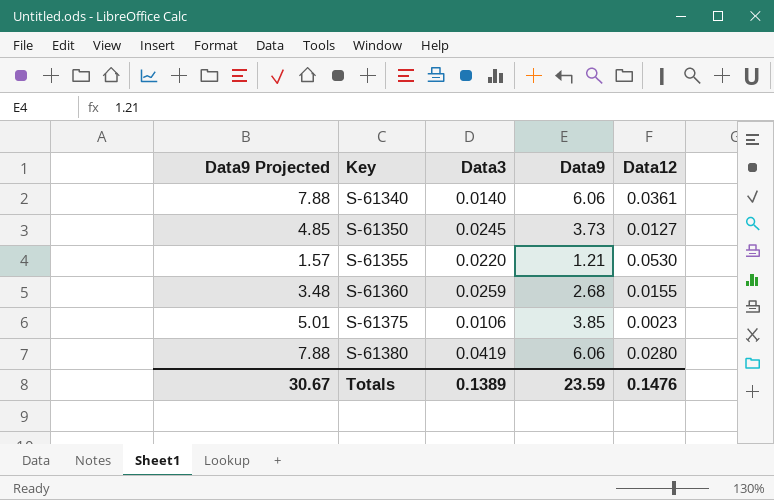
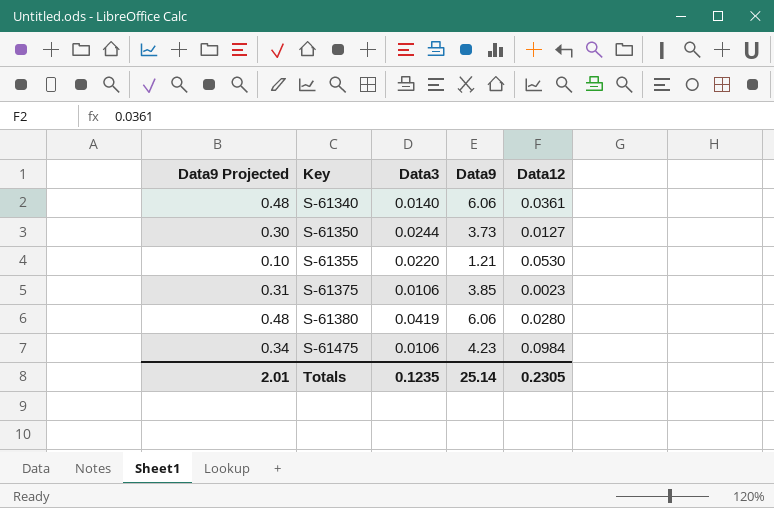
column Data9 Projected | formula: [Data9] * 1.3 -> [Data9] * 0.08
row S-61360: 3.48 | 0.0259 | 2.68 | 0.0155 -> none
S-61350 | Data3: 0.0245 -> 0.0244
row S-61475: none -> 0.34 | 0.0106 | 4.23 | 0.0984
Totals | Data9 Projected: 30.67 -> 2.01
Totals | Data3: 0.1389 -> 0.1235
Totals | Data9: 23.59 -> 25.14
Totals | Data12: 0.1476 -> 0.2305

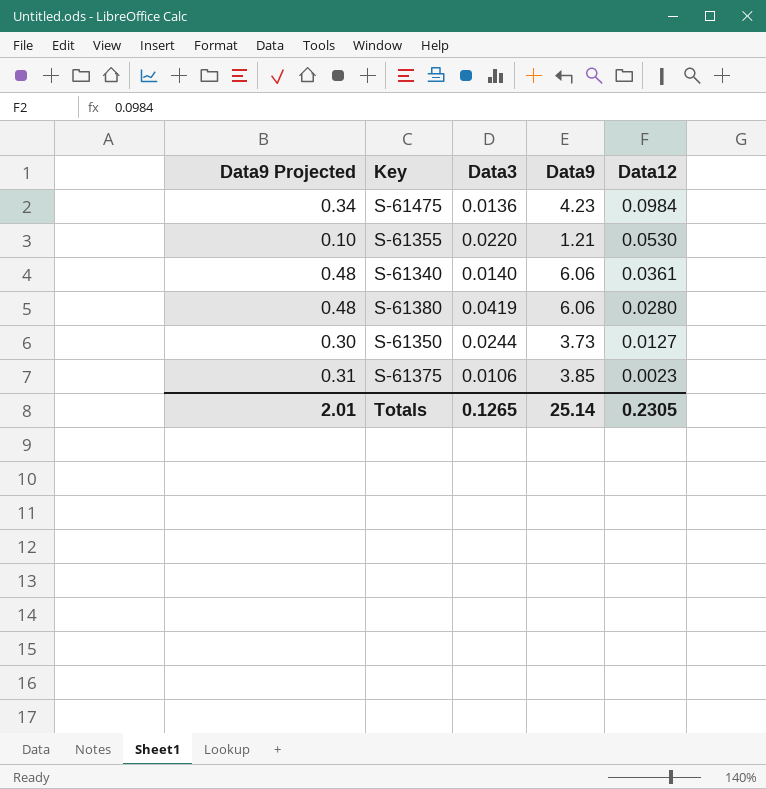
row order: Key ascending -> Data12 descending
S-61475 | Data3: 0.0106 -> 0.0136
Totals | Data3: 0.1235 -> 0.1265

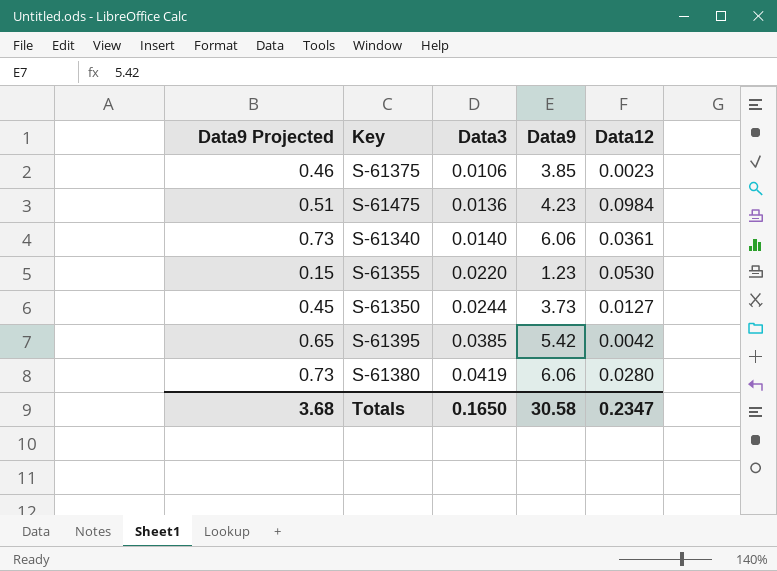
row order: Data12 descending -> Data3 ascending
column Data9 Projected | formula: [Data9] * 0.08 -> [Data9] * 0.12
S-61355 | Data9: 1.21 -> 1.23
row S-61395: none -> 0.65 | 0.0385 | 5.42 | 0.0042
Totals | Data9 Projected: 2.01 -> 3.68
Totals | Data3: 0.1265 -> 0.1650
Totals | Data9: 25.14 -> 30.58
Totals | Data12: 0.2305 -> 0.2347

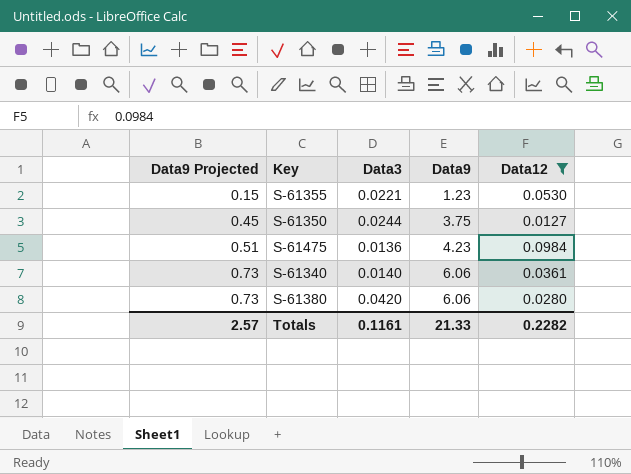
filter: none -> Data12 >= 0.0127
row order: Data3 ascending -> Data9 Projected ascending
S-61355 | Data3: 0.0220 -> 0.0221
S-61350 | Data9: 3.73 -> 3.75
S-61380 | Data3: 0.0419 -> 0.0420
Totals | Data9 Projected: 3.68 -> 2.57
Totals | Data3: 0.1650 -> 0.1161
Totals | Data9: 30.58 -> 21.33
Totals | Data12: 0.2347 -> 0.2282

